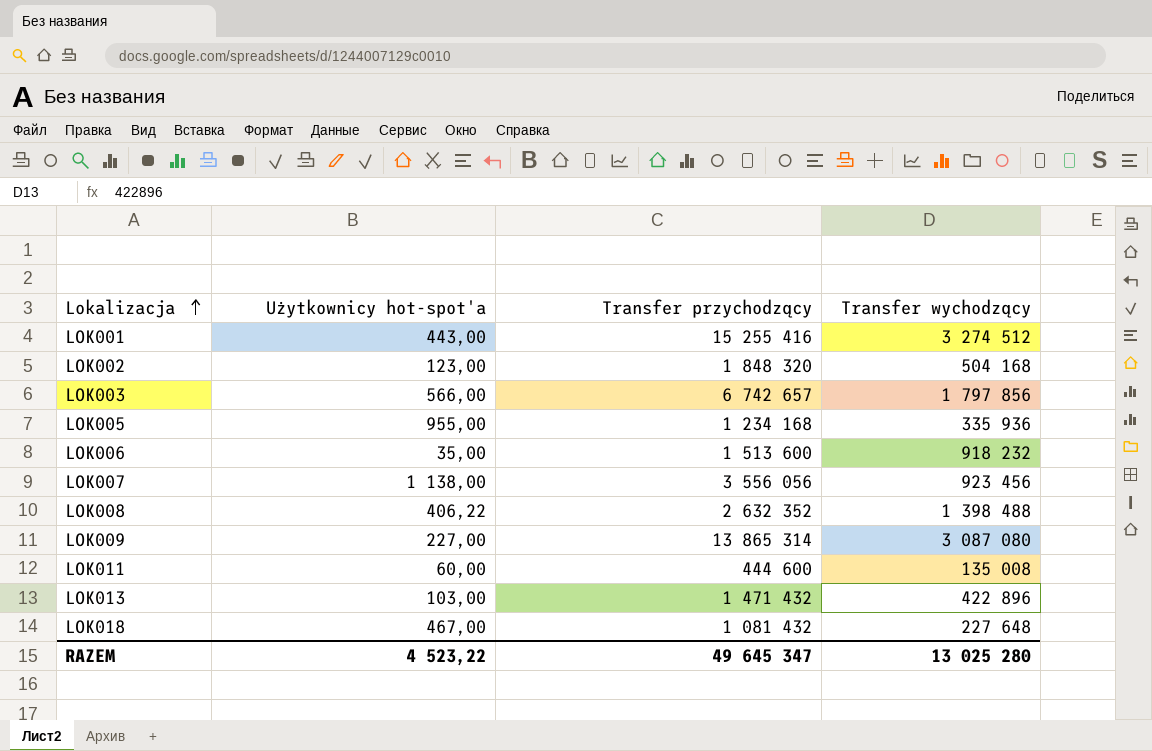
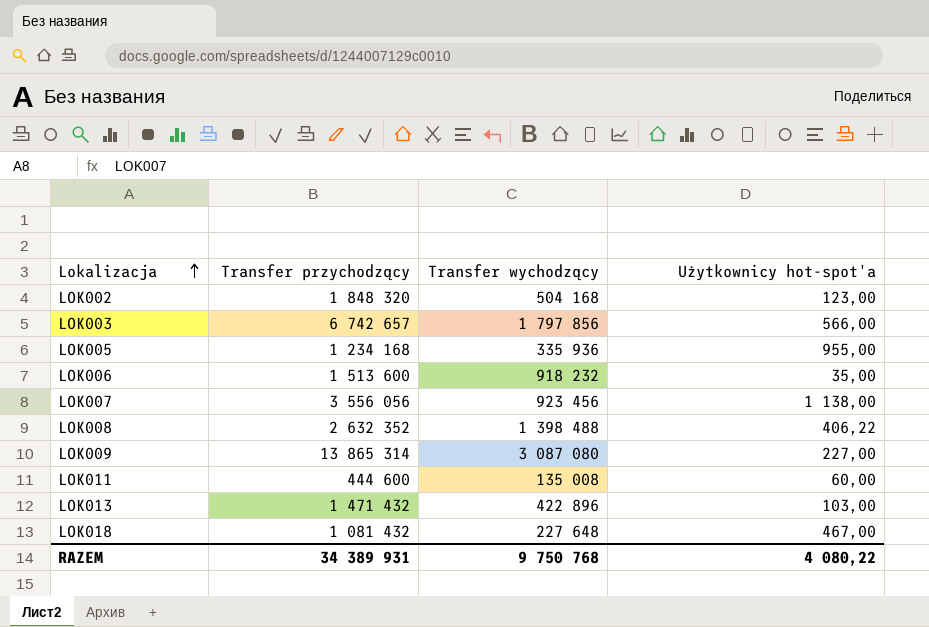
column Użytkownicy hot-spot'a | position: 2 -> 4
row LOK001: 443,00 | 15 255 416 | 3 274 512 -> none
RAZEM | Transfer przychodzący: 49 645 347 -> 34 389 931
RAZEM | Transfer wychodzący: 13 025 280 -> 9 750 768
RAZEM | Użytkownicy hot-spot'a: 4 523,22 -> 4 080,22

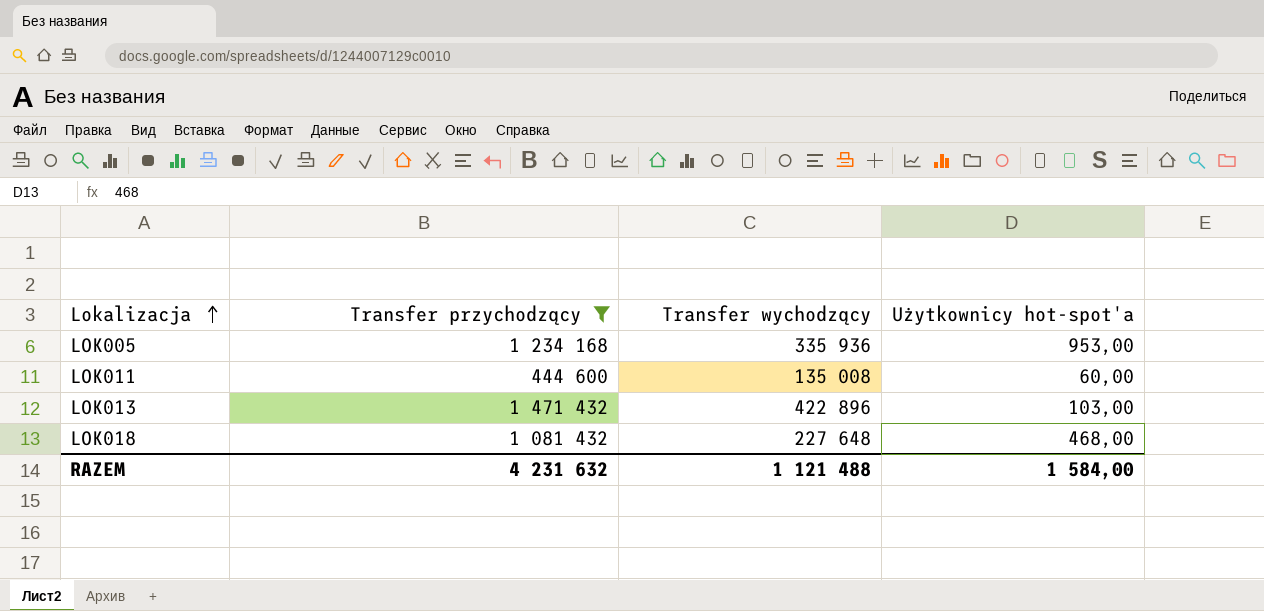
filter: none -> Transfer przychodzący <= 1 471 432
LOK005 | Użytkownicy hot-spot'a: 955,00 -> 953,00
LOK018 | Użytkownicy hot-spot'a: 467,00 -> 468,00
RAZEM | Transfer przychodzący: 34 389 931 -> 4 231 632
RAZEM | Transfer wychodzący: 9 750 768 -> 1 121 488
RAZEM | Użytkownicy hot-spot'a: 4 080,22 -> 1 584,00

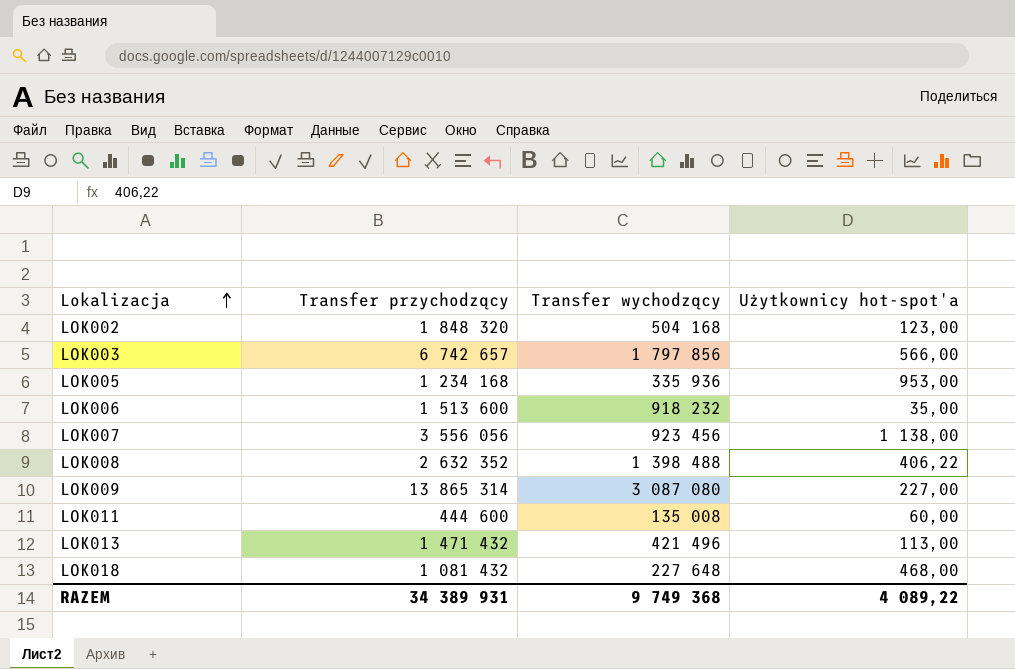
filter: Transfer przychodzący <= 1 471 432 -> none
LOK013 | Transfer wychodzący: 422 896 -> 421 496
LOK013 | Użytkownicy hot-spot'a: 103,00 -> 113,00
RAZEM | Transfer przychodzący: 4 231 632 -> 34 389 931
RAZEM | Transfer wychodzący: 1 121 488 -> 9 749 368
RAZEM | Użytkownicy hot-spot'a: 1 584,00 -> 4 089,22

